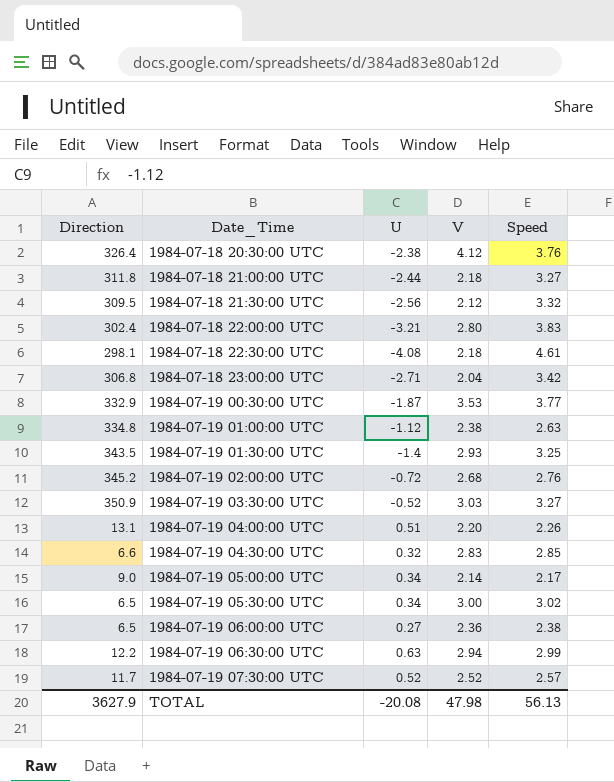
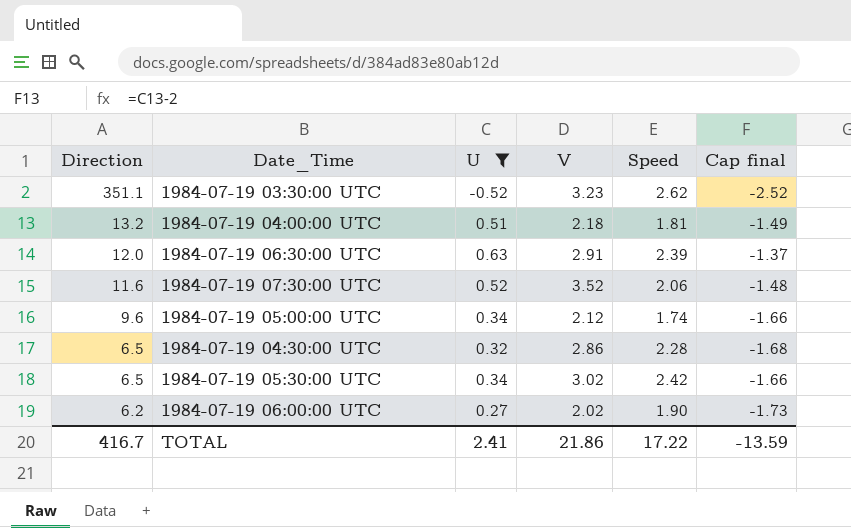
filter: none -> U >= -0.52
row order: Date_Time ascending -> Direction descending
column Cap final | formula: none -> [U] - 2
1984-07-19 03:30:00 UTC | Direction: 350.9 -> 351.1
1984-07-19 03:30:00 UTC | V: 3.03 -> 3.23
1984-07-19 03:30:00 UTC | Speed: 3.27 -> 2.62
1984-07-19 04:00:00 UTC | Direction: 13.1 -> 13.2
1984-07-19 04:00:00 UTC | V: 2.20 -> 2.18
1984-07-19 04:00:00 UTC | Speed: 2.26 -> 1.81
1984-07-19 06:30:00 UTC | Direction: 12.2 -> 12.0
1984-07-19 06:30:00 UTC | V: 2.94 -> 2.91
1984-07-19 06:30:00 UTC | Speed: 2.99 -> 2.39
1984-07-19 07:30:00 UTC | Direction: 11.7 -> 11.6
1984-07-19 07:30:00 UTC | V: 2.52 -> 3.52
1984-07-19 07:30:00 UTC | Speed: 2.57 -> 2.06
1984-07-19 05:00:00 UTC | Direction: 9.0 -> 9.6
1984-07-19 05:00:00 UTC | V: 2.14 -> 2.12
1984-07-19 05:00:00 UTC | Speed: 2.17 -> 1.74
1984-07-19 04:30:00 UTC | Direction: 6.6 -> 6.5
1984-07-19 04:30:00 UTC | V: 2.83 -> 2.86
1984-07-19 04:30:00 UTC | Speed: 2.85 -> 2.28
1984-07-19 05:30:00 UTC | V: 3.00 -> 3.02
1984-07-19 05:30:00 UTC | Speed: 3.02 -> 2.42
1984-07-19 06:00:00 UTC | Direction: 6.5 -> 6.2
1984-07-19 06:00:00 UTC | V: 2.36 -> 2.02
1984-07-19 06:00:00 UTC | Speed: 2.38 -> 1.90
TOTAL | Direction: 3627.9 -> 416.7
TOTAL | U: -20.08 -> 2.41
TOTAL | V: 47.98 -> 21.86
TOTAL | Speed: 56.13 -> 17.22

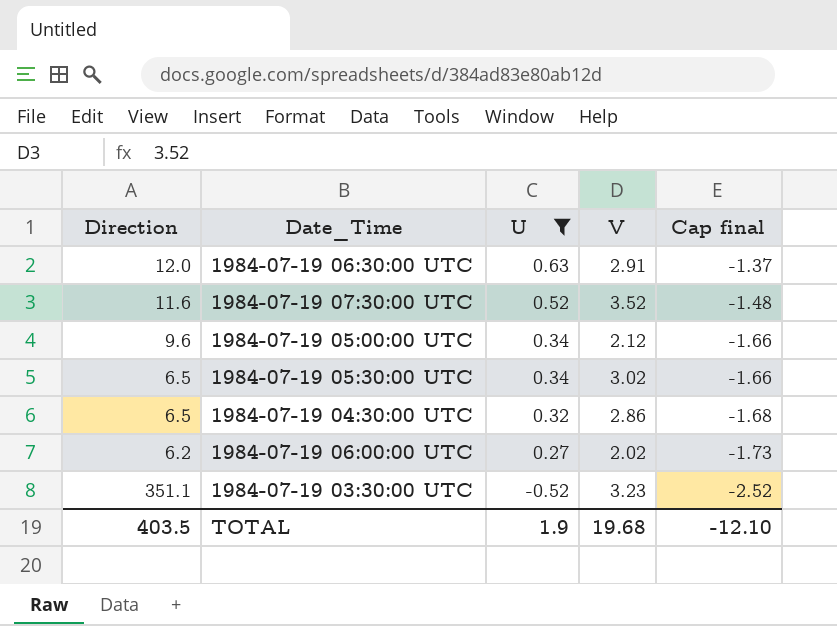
row order: Direction descending -> U descending
column Speed | position: 5 -> none
row 1984-07-19 04:00:00 UTC: 13.2 | 0.51 | 2.18 | 1.81 | -1.49 -> none
TOTAL | Direction: 416.7 -> 403.5
TOTAL | U: 2.41 -> 1.9
TOTAL | V: 21.86 -> 19.68
TOTAL | Cap final: -13.59 -> -12.10

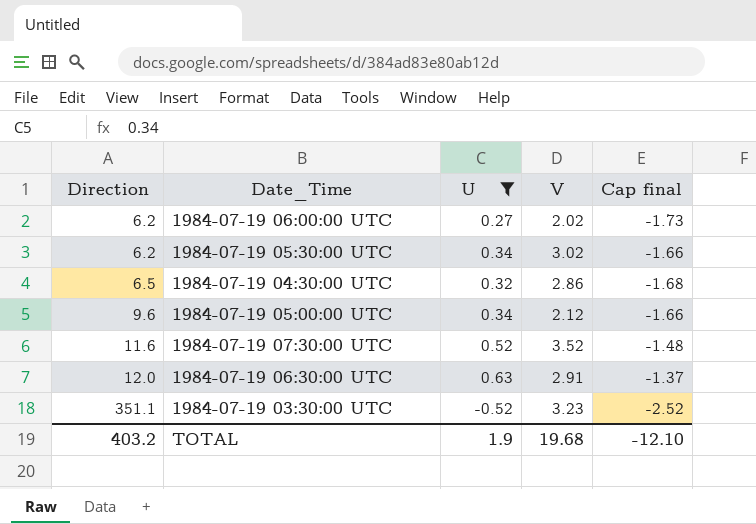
row order: U descending -> Direction ascending
1984-07-19 05:30:00 UTC | Direction: 6.5 -> 6.2
TOTAL | Direction: 403.5 -> 403.2

